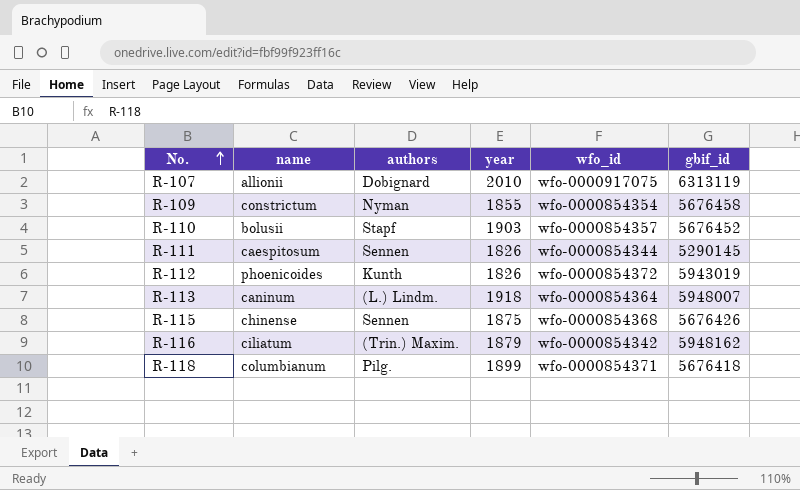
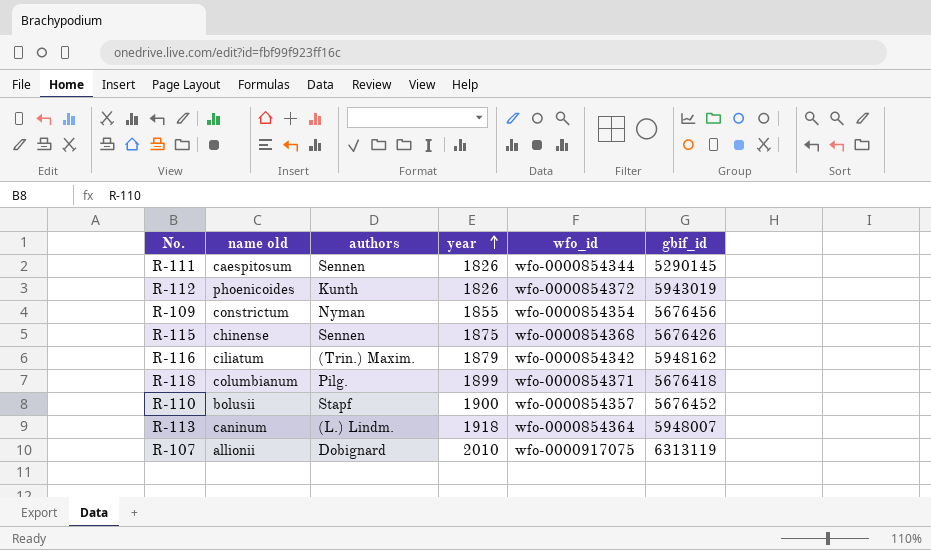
row order: No. ascending -> year ascending
column name: name -> name old
R-109 | gbif_id: 5676458 -> 5676456
R-110 | year: 1903 -> 1900

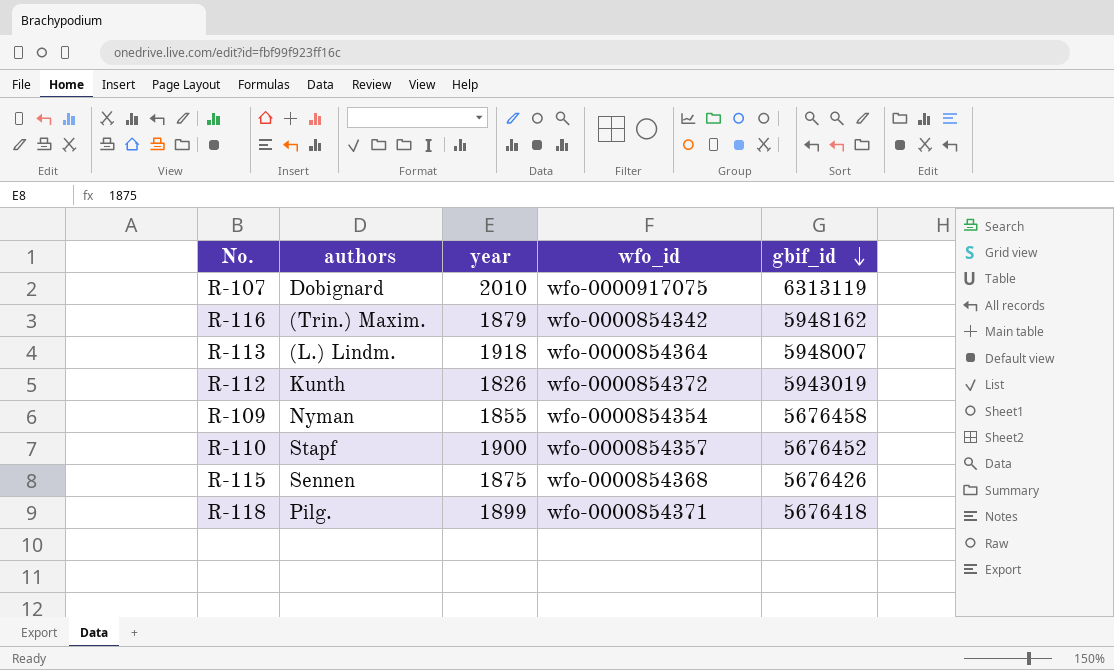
row order: year ascending -> gbif_id descending
column name old | position: 2 -> none
row R-111: caespitosum | Sennen | 1826 | wfo-0000854344 | 5290145 -> none
R-109 | gbif_id: 5676456 -> 5676458

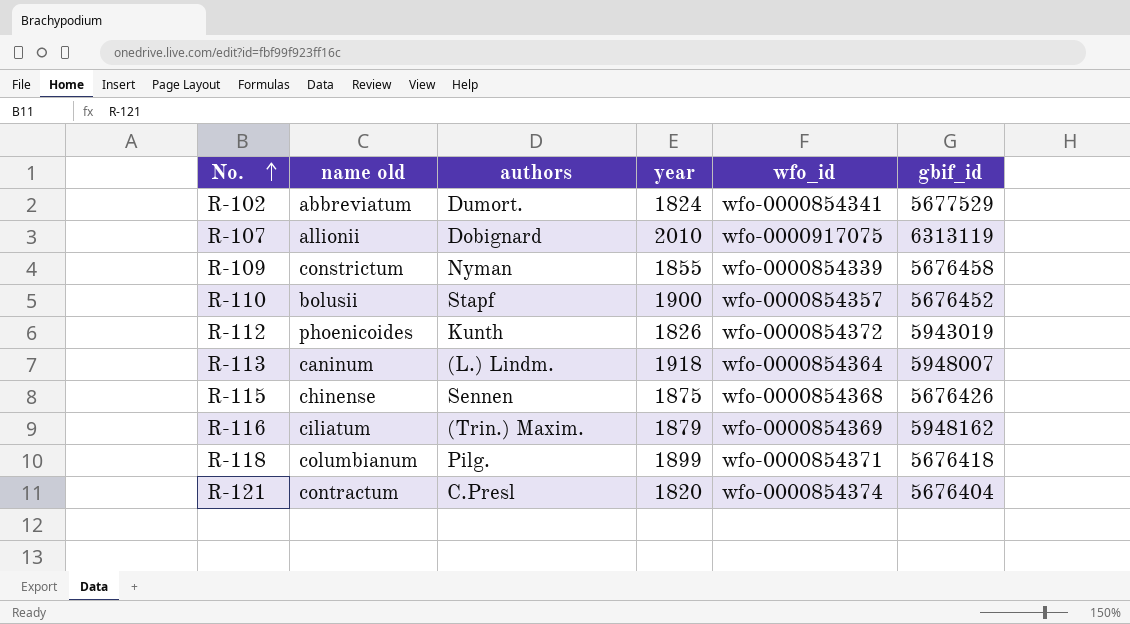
row order: gbif_id descending -> No. ascending
column name old | position: none -> 2
row R-102: none -> abbreviatum | Dumort. | 1824 | wfo-0000854341 | 5677529
R-109 | wfo_id: wfo-0000854354 -> wfo-0000854339
R-116 | wfo_id: wfo-0000854342 -> wfo-0000854369
row R-121: none -> contractum | C.Presl | 1820 | wfo-0000854374 | 5676404

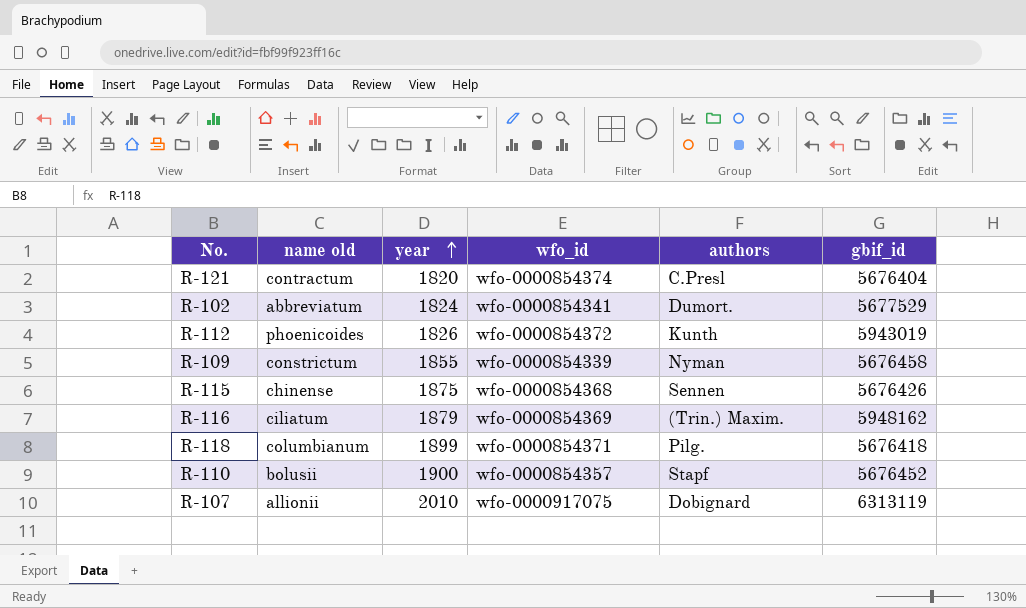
row order: No. ascending -> year ascending
column authors | position: 3 -> 5
row R-113: caninum | (L.) Lindm. | 1918 | wfo-0000854364 | 5948007 -> none

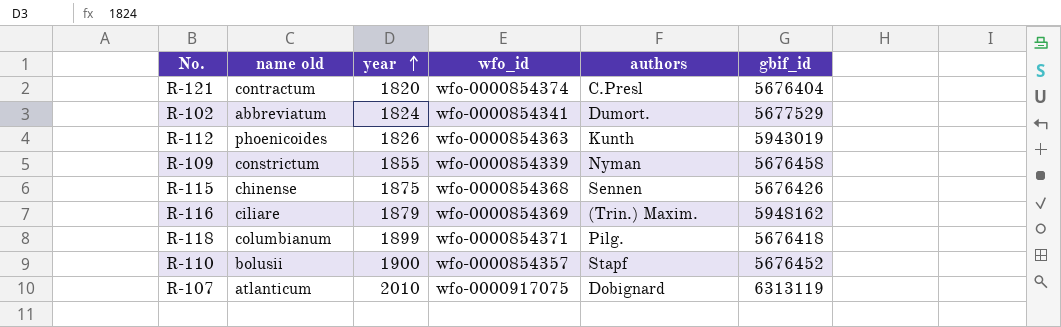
R-112 | wfo_id: wfo-0000854372 -> wfo-0000854363
R-116 | name old: ciliatum -> ciliare
R-107 | name old: allionii -> atlanticum

